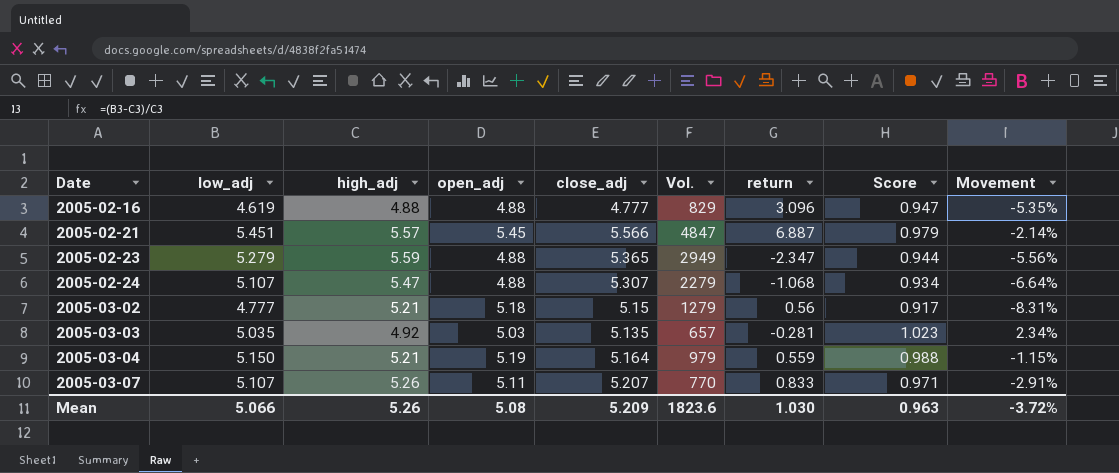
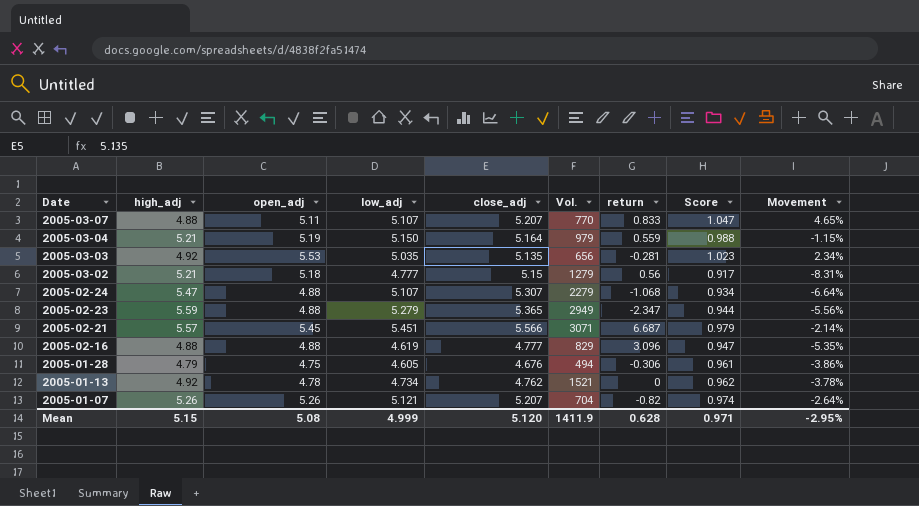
row order: Date ascending -> Date descending
column low_adj | position: 2 -> 4
2005-03-07 | high_adj: 5.26 -> 4.88
2005-03-07 | Score: 0.971 -> 1.047
2005-03-07 | Movement: -2.91% -> 4.65%
2005-03-03 | open_adj: 5.03 -> 5.53
2005-03-03 | Vol.: 657 -> 656
2005-02-21 | Vol.: 4847 -> 3071
2005-02-21 | return: 6.887 -> 6.687
row 2005-01-28: none -> 4.79 | 4.75 | 4.605 | 4.676 | 494 | -0.306 | 0.961 | -3.86%
row 2005-01-13: none -> 4.92 | 4.78 | 4.734 | 4.762 | 1521 | 0 | 0.962 | -3.78%
row 2005-01-07: none -> 5.26 | 5.26 | 5.121 | 5.207 | 704 | -0.82 | 0.974 | -2.64%
Mean | high_adj: 5.26 -> 5.15
Mean | low_adj: 5.066 -> 4.999
Mean | close_adj: 5.209 -> 5.120
Mean | Vol.: 1823.6 -> 1411.9
Mean | return: 1.030 -> 0.628
Mean | Score: 0.963 -> 0.971
Mean | Movement: -3.72% -> -2.95%

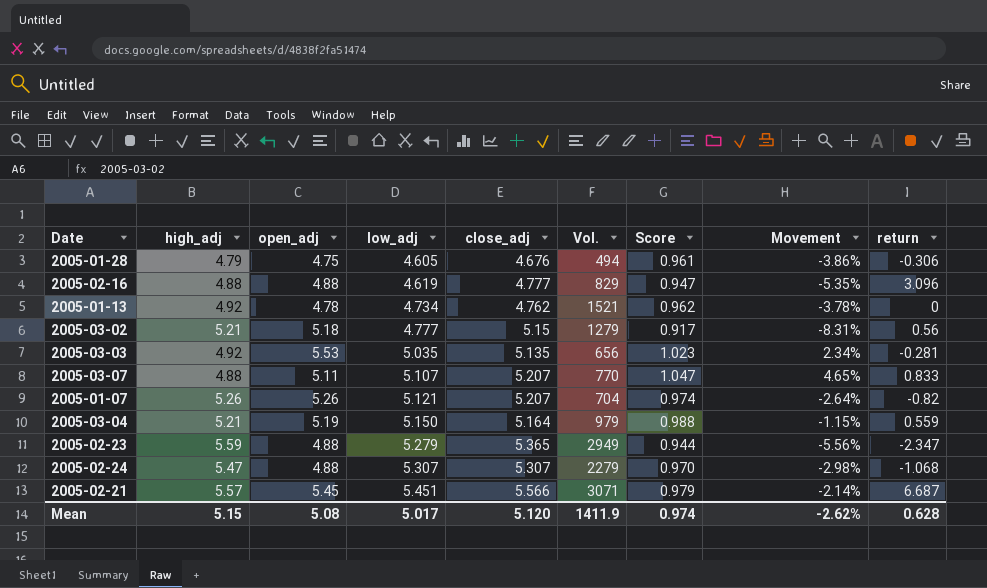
row order: Date descending -> low_adj ascending
column return | position: 7 -> 9
2005-02-24 | low_adj: 5.107 -> 5.307
2005-02-24 | Score: 0.934 -> 0.970
2005-02-24 | Movement: -6.64% -> -2.98%
Mean | low_adj: 4.999 -> 5.017
Mean | Score: 0.971 -> 0.974
Mean | Movement: -2.95% -> -2.62%

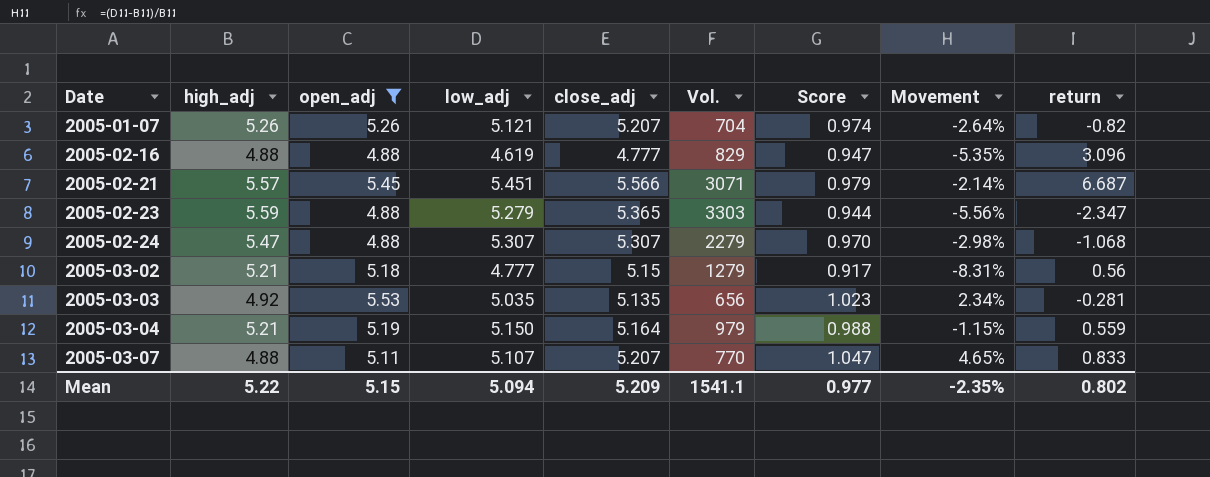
filter: none -> open_adj >= 4.88
row order: low_adj ascending -> Date ascending
2005-02-23 | Vol.: 2949 -> 3303
Mean | high_adj: 5.15 -> 5.22
Mean | open_adj: 5.08 -> 5.15
Mean | low_adj: 5.017 -> 5.094
Mean | close_adj: 5.120 -> 5.209
Mean | Vol.: 1411.9 -> 1541.1
Mean | Score: 0.974 -> 0.977
Mean | Movement: -2.62% -> -2.35%
Mean | return: 0.628 -> 0.802

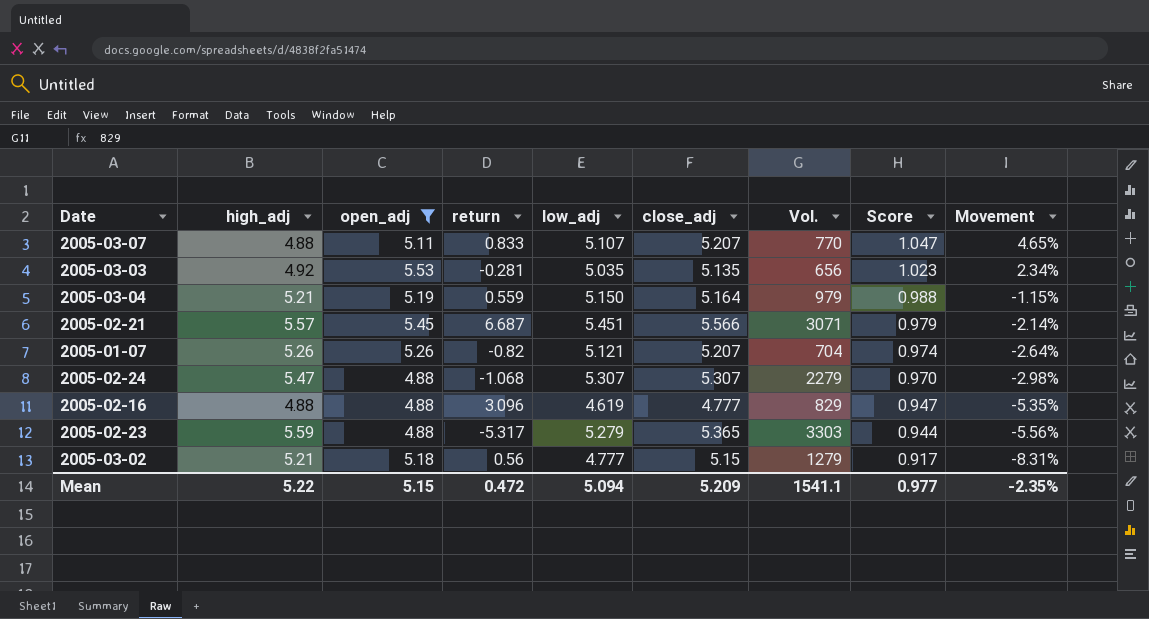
row order: Date ascending -> Score descending
column return | position: 9 -> 4
2005-02-23 | return: -2.347 -> -5.317
Mean | return: 0.802 -> 0.472

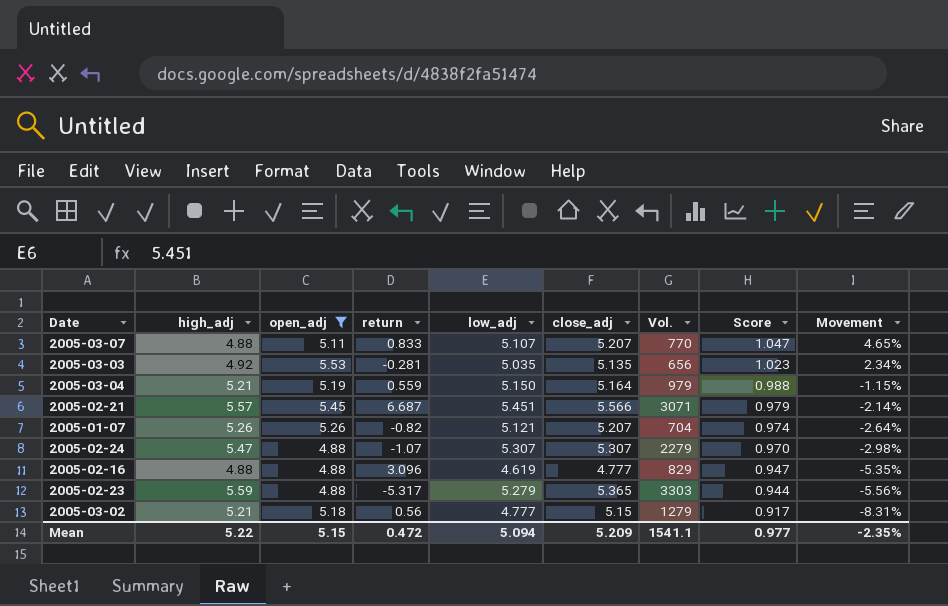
2005-02-24 | return: -1.068 -> -1.07

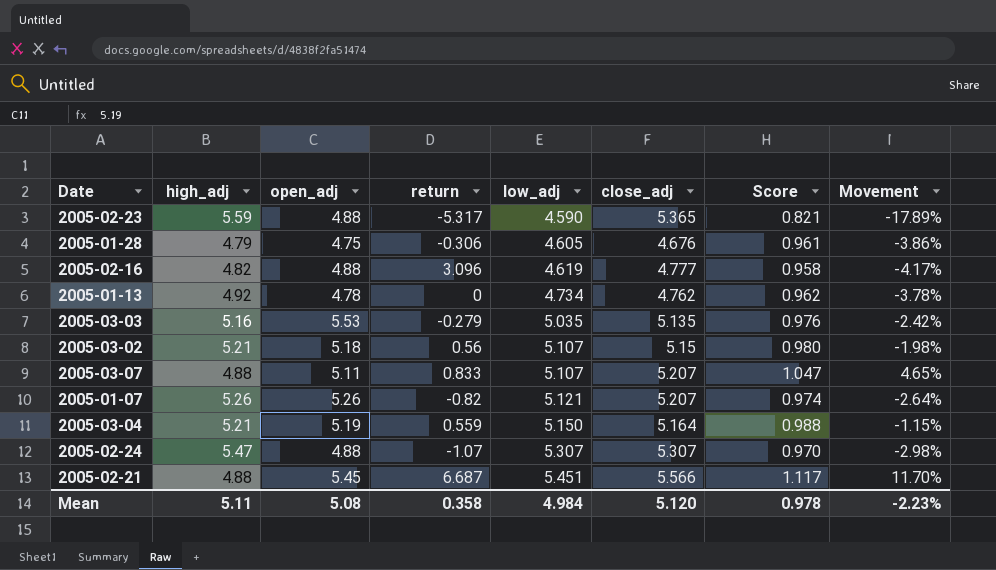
filter: open_adj >= 4.88 -> none
row order: Score descending -> low_adj ascending
column Vol. | position: 7 -> none
2005-02-23 | low_adj: 5.279 -> 4.590
2005-02-23 | Score: 0.944 -> 0.821
2005-02-23 | Movement: -5.56% -> -17.89%
2005-02-16 | high_adj: 4.88 -> 4.82
2005-02-16 | Score: 0.947 -> 0.958
2005-02-16 | Movement: -5.35% -> -4.17%
2005-03-03 | high_adj: 4.92 -> 5.16
2005-03-03 | return: -0.281 -> -0.279
2005-03-03 | Score: 1.023 -> 0.976
2005-03-03 | Movement: 2.34% -> -2.42%
2005-03-02 | low_adj: 4.777 -> 5.107
2005-03-02 | Score: 0.917 -> 0.980
2005-03-02 | Movement: -8.31% -> -1.98%
2005-02-21 | high_adj: 5.57 -> 4.88
2005-02-21 | Score: 0.979 -> 1.117
2005-02-21 | Movement: -2.14% -> 11.70%
Mean | high_adj: 5.22 -> 5.11
Mean | open_adj: 5.15 -> 5.08
Mean | return: 0.472 -> 0.358
Mean | low_adj: 5.094 -> 4.984
Mean | close_adj: 5.209 -> 5.120
Mean | Score: 0.977 -> 0.978
Mean | Movement: -2.35% -> -2.23%

